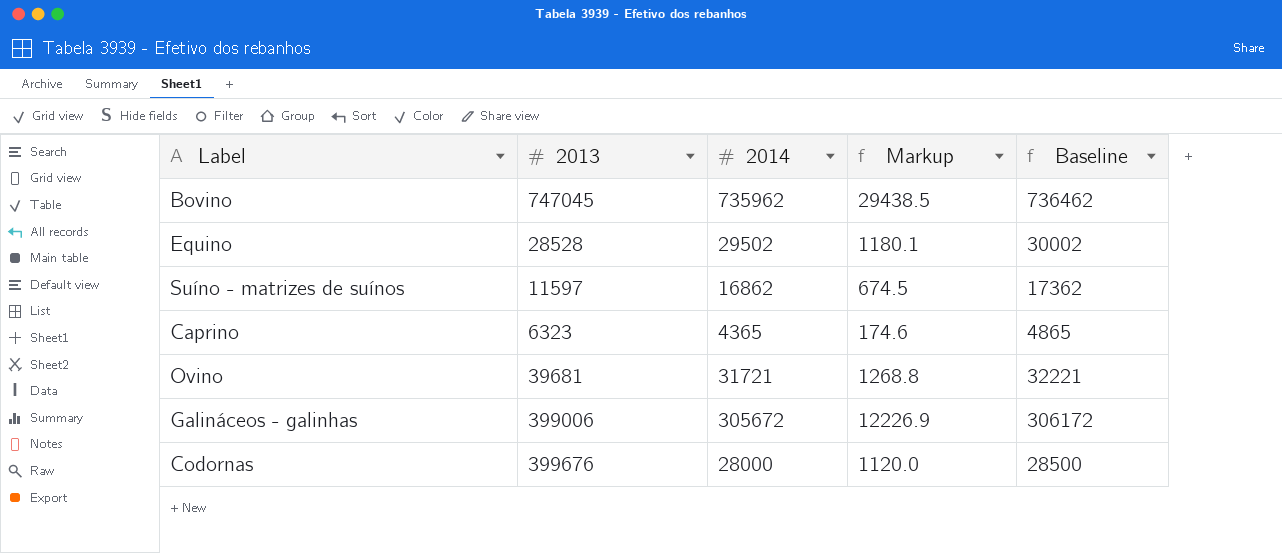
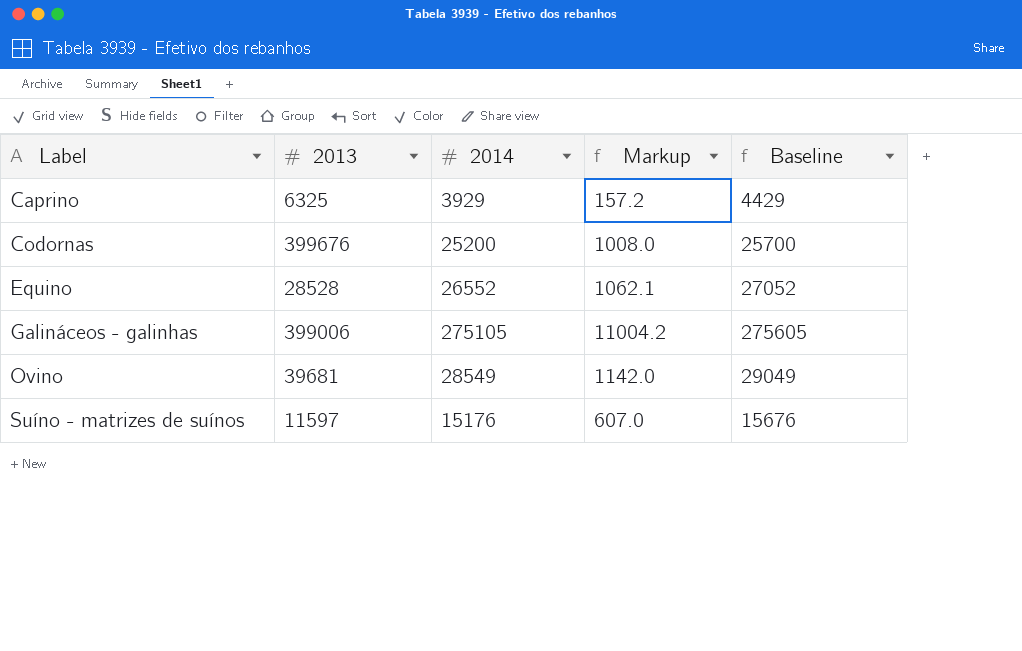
row order: none -> Label ascending
row Bovino: 747045 | 735962 | 29438.5 | 736462 -> none
Caprino | 2013: 6323 -> 6325
Caprino | 2014: 4365 -> 3929
Caprino | Markup: 174.6 -> 157.2
Caprino | Baseline: 4865 -> 4429
Codornas | 2014: 28000 -> 25200
Codornas | Markup: 1120.0 -> 1008.0
Codornas | Baseline: 28500 -> 25700
Equino | 2014: 29502 -> 26552
Equino | Markup: 1180.1 -> 1062.1
Equino | Baseline: 30002 -> 27052
Galináceos - galinhas | 2014: 305672 -> 275105
Galináceos - galinhas | Markup: 12226.9 -> 11004.2
Galináceos - galinhas | Baseline: 306172 -> 275605
Ovino | 2014: 31721 -> 28549
Ovino | Markup: 1268.8 -> 1142.0
Ovino | Baseline: 32221 -> 29049
Suíno - matrizes de suínos | 2014: 16862 -> 15176
Suíno - matrizes de suínos | Markup: 674.5 -> 607.0
Suíno - matrizes de suínos | Baseline: 17362 -> 15676

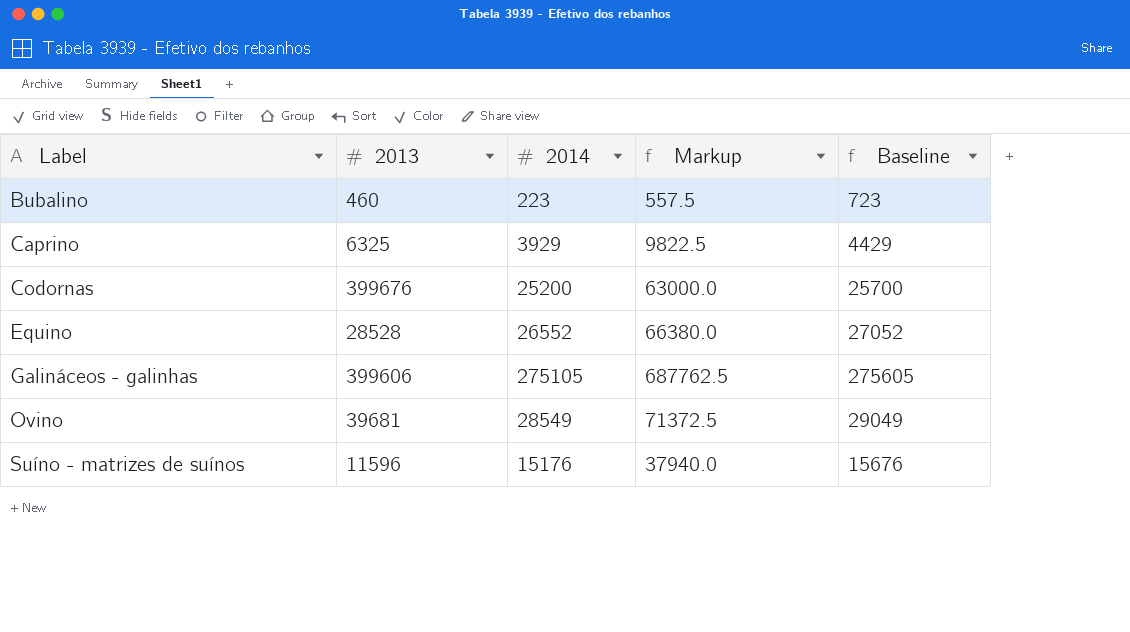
column Markup | formula: [2014] * 0.04 -> [2014] * 2.5
row Bubalino: none -> 460 | 223 | 557.5 | 723
Galináceos - galinhas | 2013: 399006 -> 399606
Suíno - matrizes de suínos | 2013: 11597 -> 11596

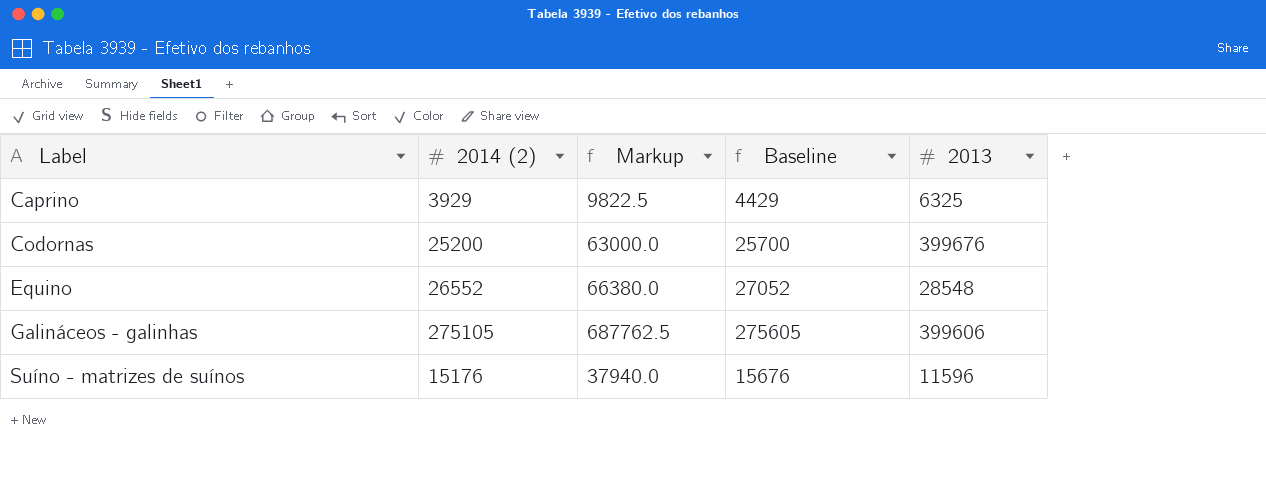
column name: 2014 -> 2014 (2)
column 2013 | position: 2 -> 5
row Bubalino: 460 | 223 | 557.5 | 723 -> none
row Ovino: 39681 | 28549 | 71372.5 | 29049 -> none
Equino | 2013: 28528 -> 28548

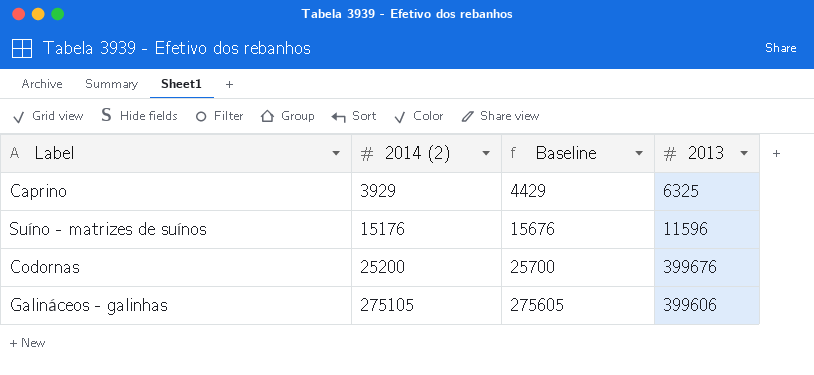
row order: Label ascending -> 2014 (2) ascending
column Markup | formula: [2014 (2)] * 2.5 -> none
row Equino: 26552 | 66380.0 | 27052 | 28548 -> none

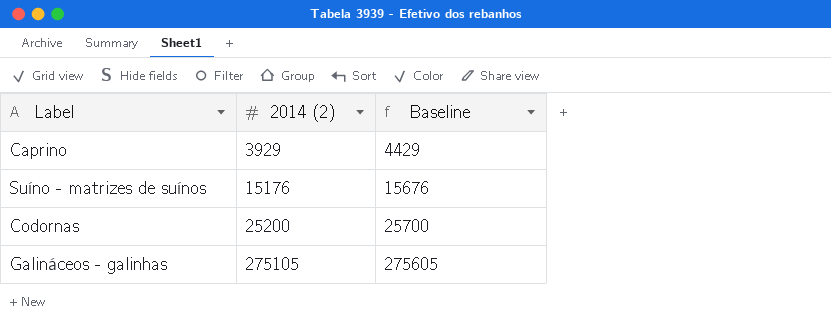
column 2013 | position: 4 -> none

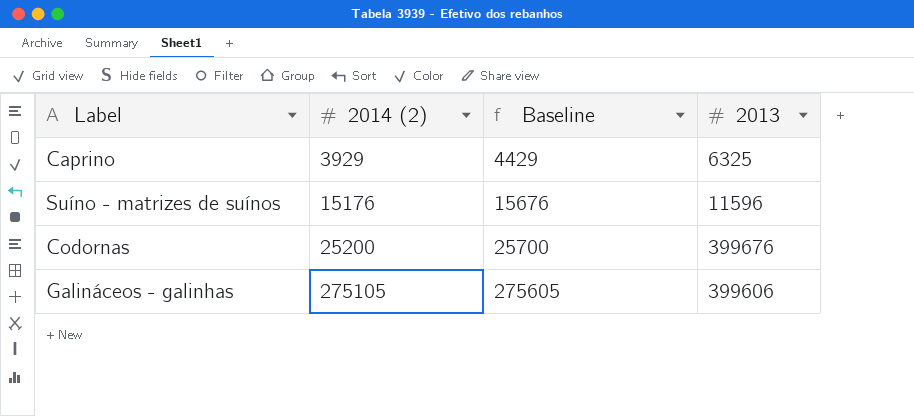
column 2013 | position: none -> 4

